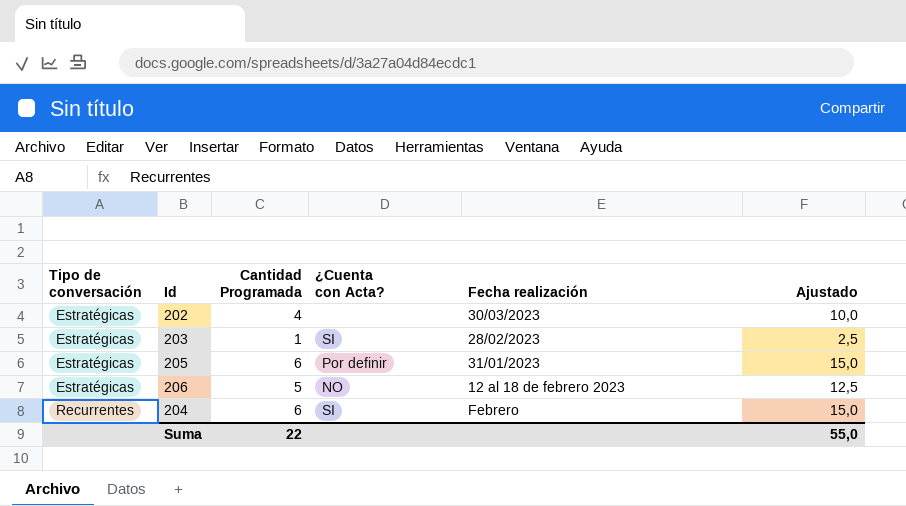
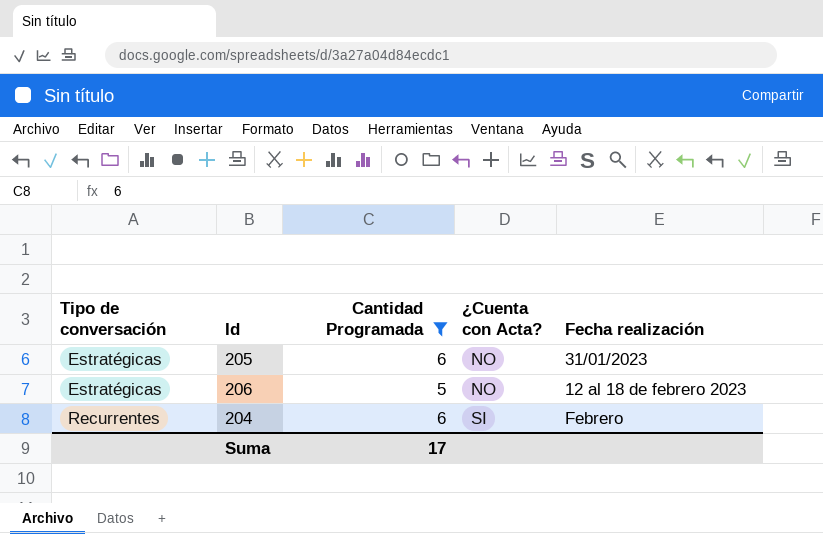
filter: none -> Cantidad Programada >= 5
column Ajustado | formula: [Cantidad Programada] * 2,5 -> none
205 | ¿Cuenta con Acta?: Por definir -> NO
Suma | Cantidad Programada: 22 -> 17

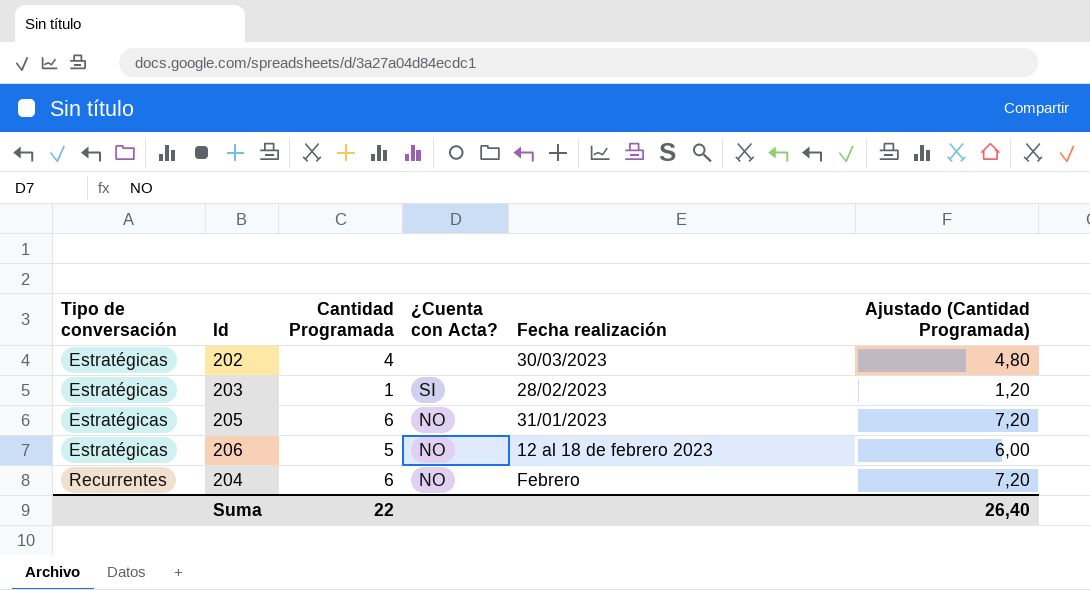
filter: Cantidad Programada >= 5 -> none
column Ajustado (Cantidad Programada) | formula: none -> [Cantidad Programada] * 1,2
204 | ¿Cuenta con Acta?: SI -> NO
Suma | Cantidad Programada: 17 -> 22

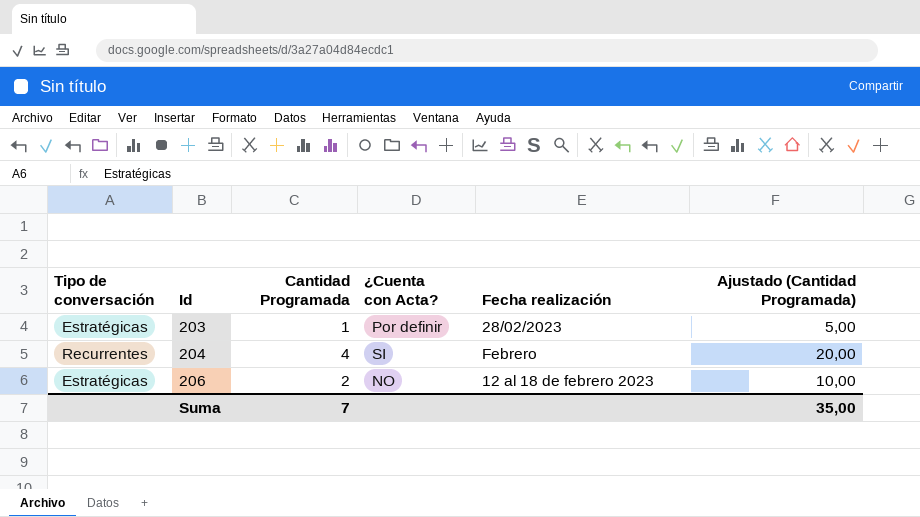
row order: Tipo de conversación ascending -> Id ascending
column Ajustado (Cantidad Programada) | formula: [Cantidad Programada] * 1,2 -> [Cantidad Programada] * 5
row 202: Estratégicas | 4 | none | 30/03/2023 | 4,80 -> none
row 205: Estratégicas | 6 | NO | 31/01/2023 | 7,20 -> none
203 | ¿Cuenta con Acta?: SI -> Por definir
204 | Cantidad Programada: 6 -> 4
204 | ¿Cuenta con Acta?: NO -> SI
206 | Cantidad Programada: 5 -> 2
Suma | Cantidad Programada: 22 -> 7
Suma | Ajustado (Cantidad Programada): 26,40 -> 35,00

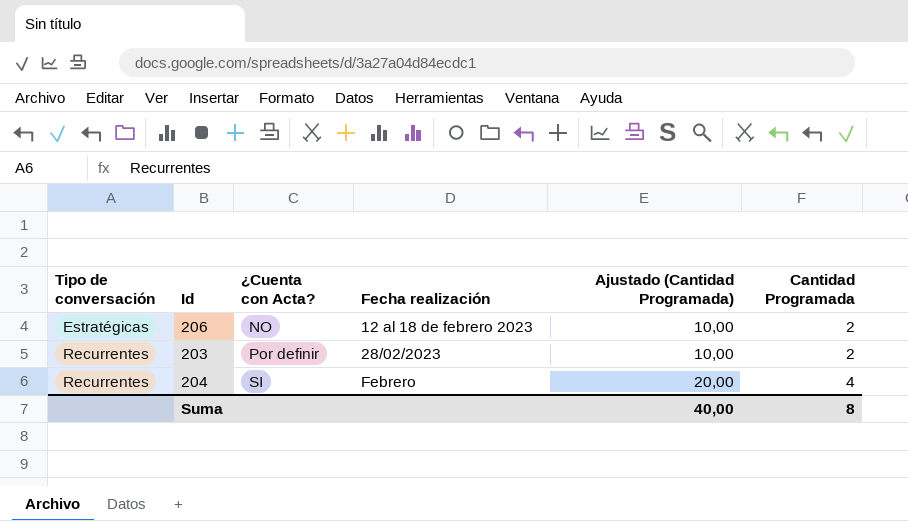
row order: Id ascending -> Tipo de conversación ascending
column Cantidad Programada | position: 3 -> 6
203 | Tipo de conversación: Estratégicas -> Recurrentes
203 | Ajustado (Cantidad Programada): 5,00 -> 10,00
203 | Cantidad Programada: 1 -> 2
Suma | Ajustado (Cantidad Programada): 35,00 -> 40,00
Suma | Cantidad Programada: 7 -> 8

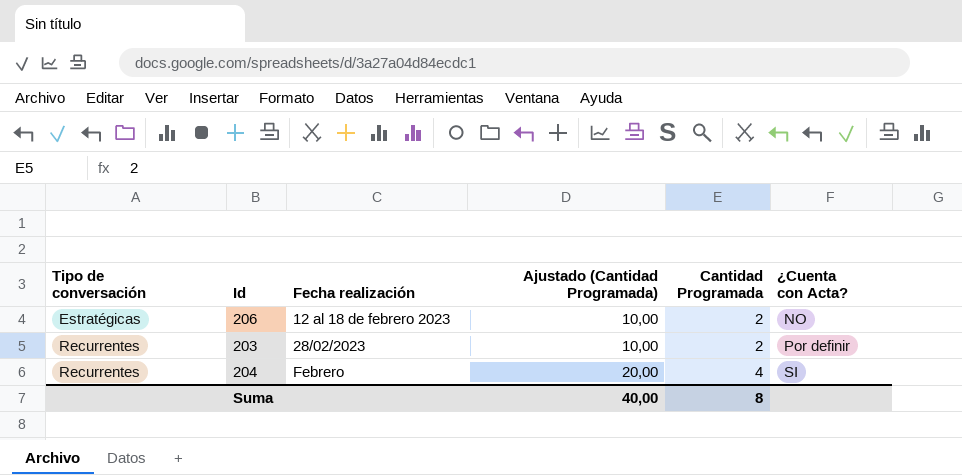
column ¿Cuenta con Acta? | position: 3 -> 6

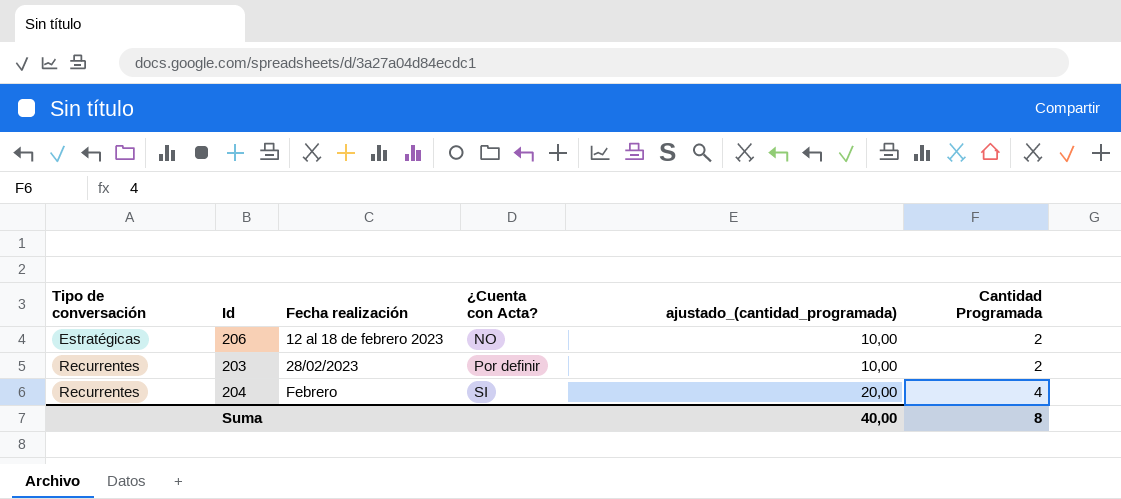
column ¿Cuenta con Acta? | position: 6 -> 4
column name: Ajustado (Cantidad Programada) -> ajustado_(cantidad_programada)

